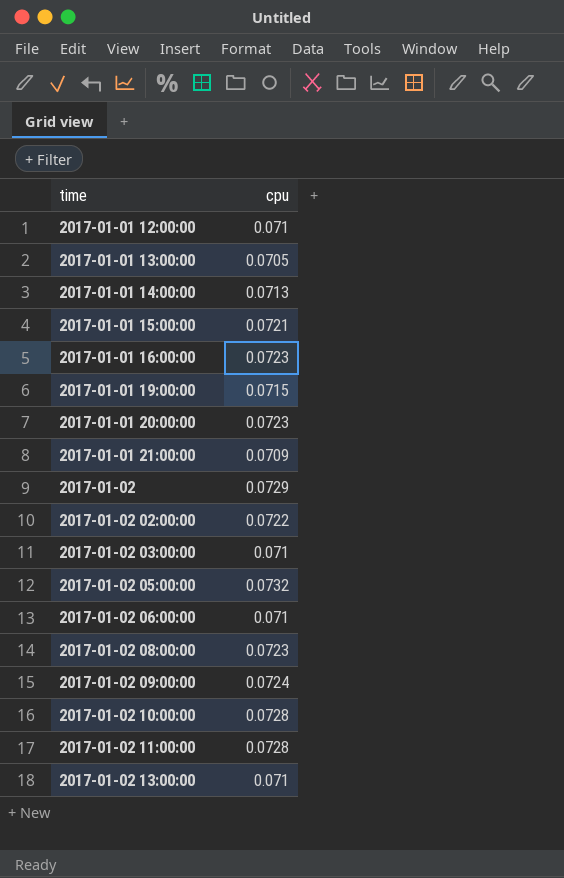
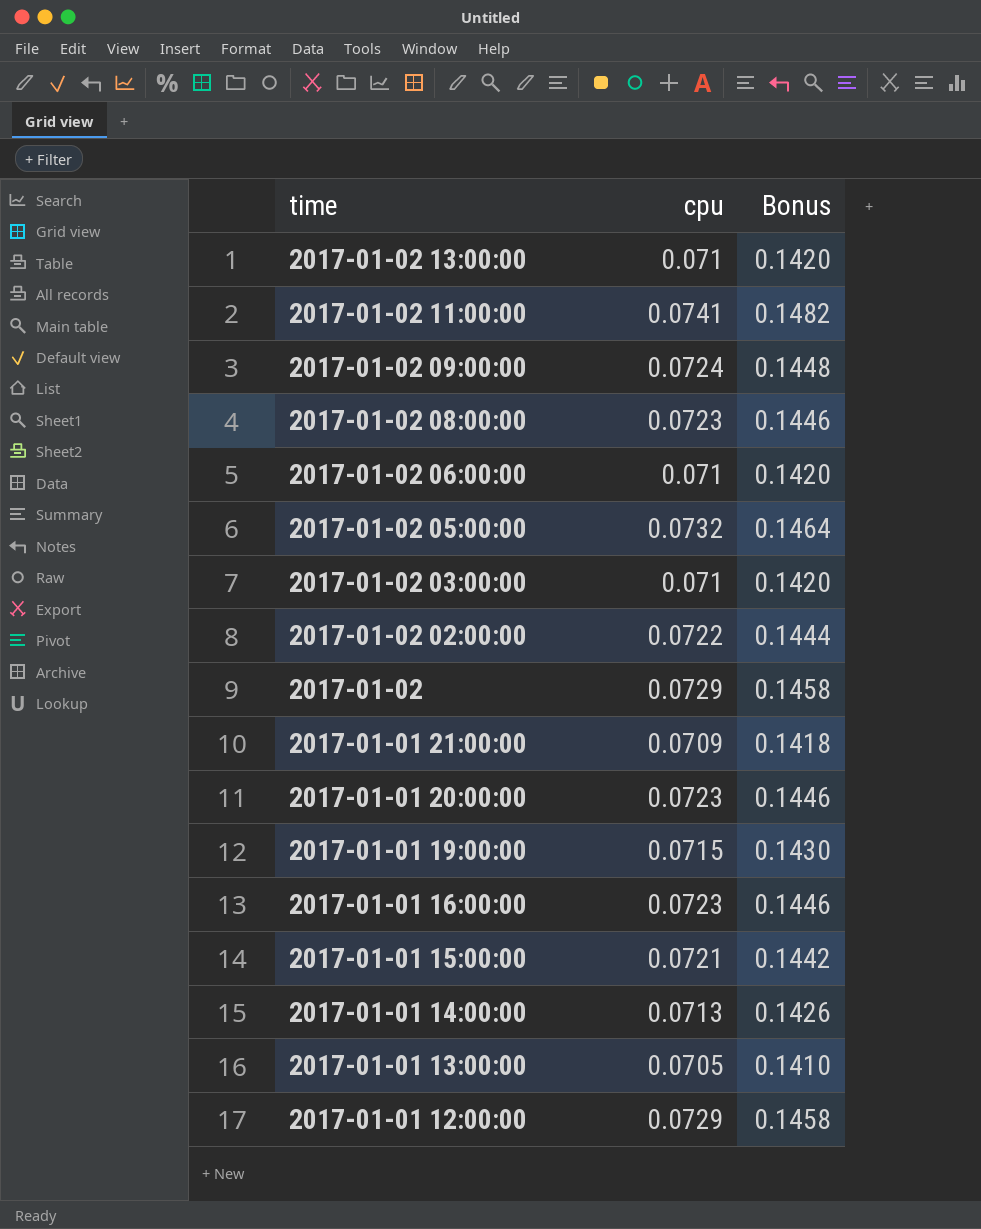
row order: time ascending -> time descending
column Bonus | formula: none -> [cpu] * 2
row 2017-01-02 10:00:00: 0.0728 -> none
2017-01-02 11:00:00 | cpu: 0.0728 -> 0.0741
2017-01-01 12:00:00 | cpu: 0.071 -> 0.0729

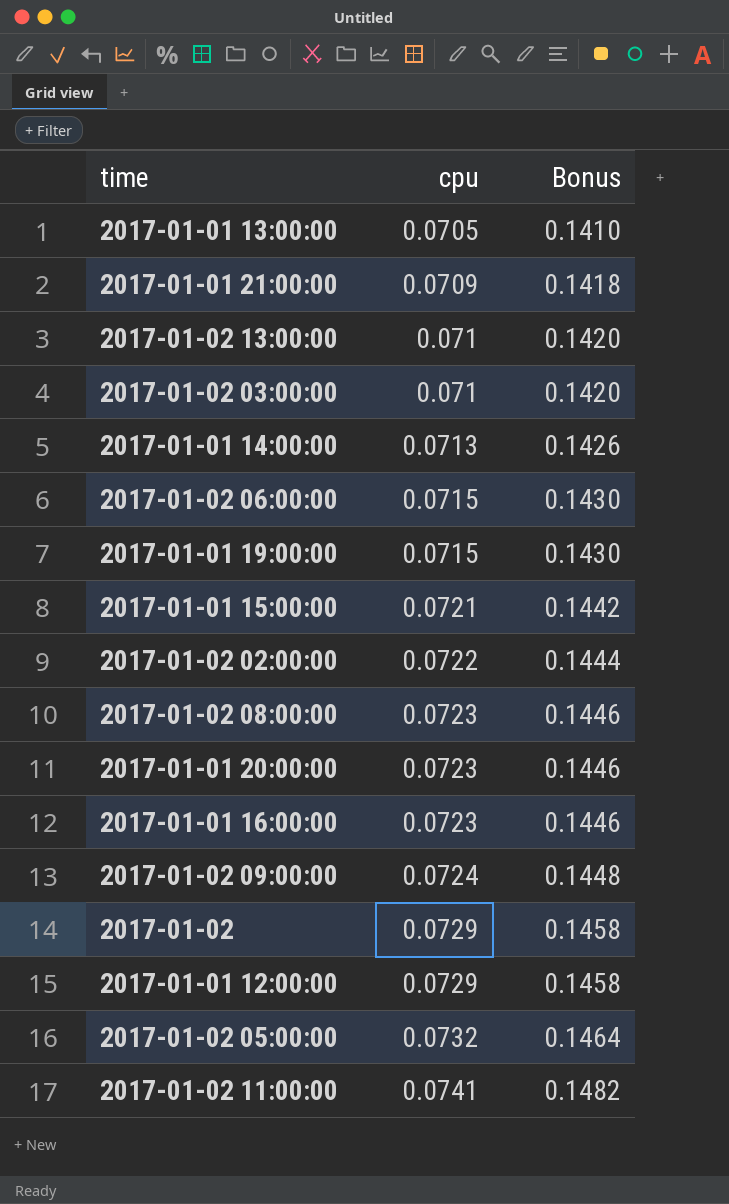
row order: time descending -> cpu ascending
2017-01-02 06:00:00 | cpu: 0.071 -> 0.0715
2017-01-02 06:00:00 | Bonus: 0.1420 -> 0.1430

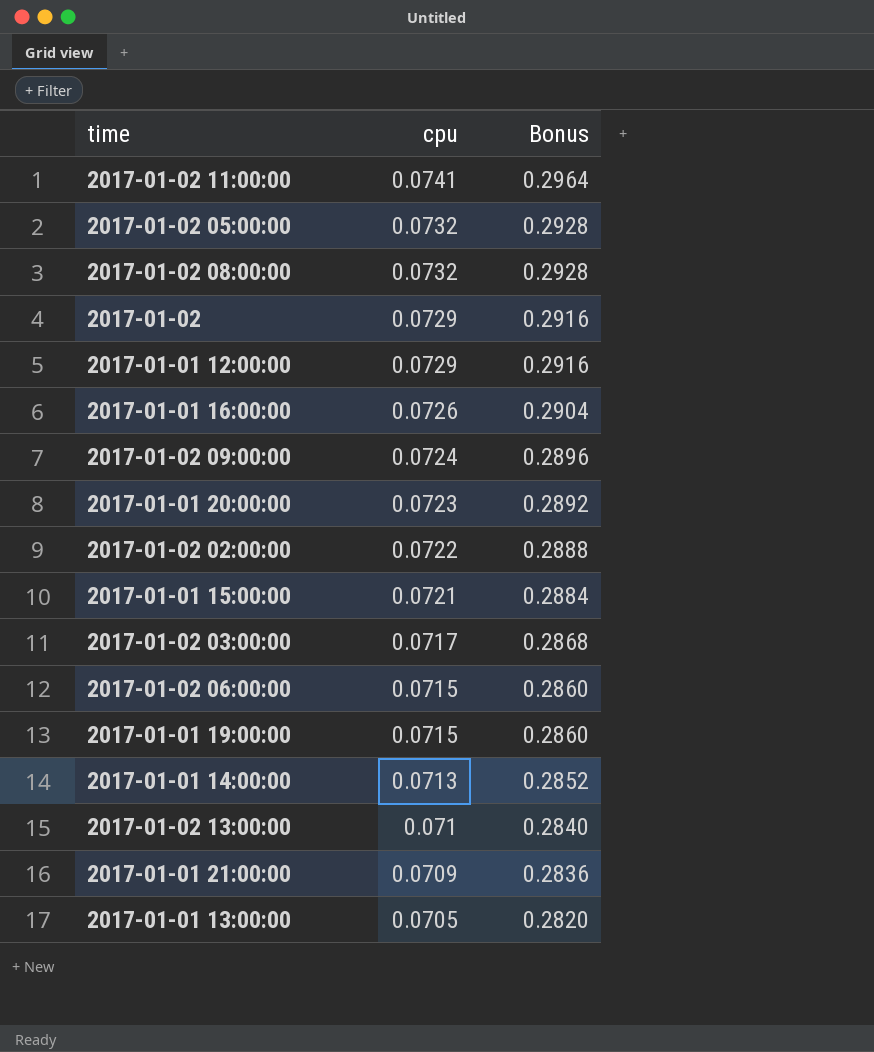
row order: cpu ascending -> cpu descending
column Bonus | formula: [cpu] * 2 -> [cpu] * 4
2017-01-02 08:00:00 | cpu: 0.0723 -> 0.0732
2017-01-01 16:00:00 | cpu: 0.0723 -> 0.0726
2017-01-02 03:00:00 | cpu: 0.071 -> 0.0717

